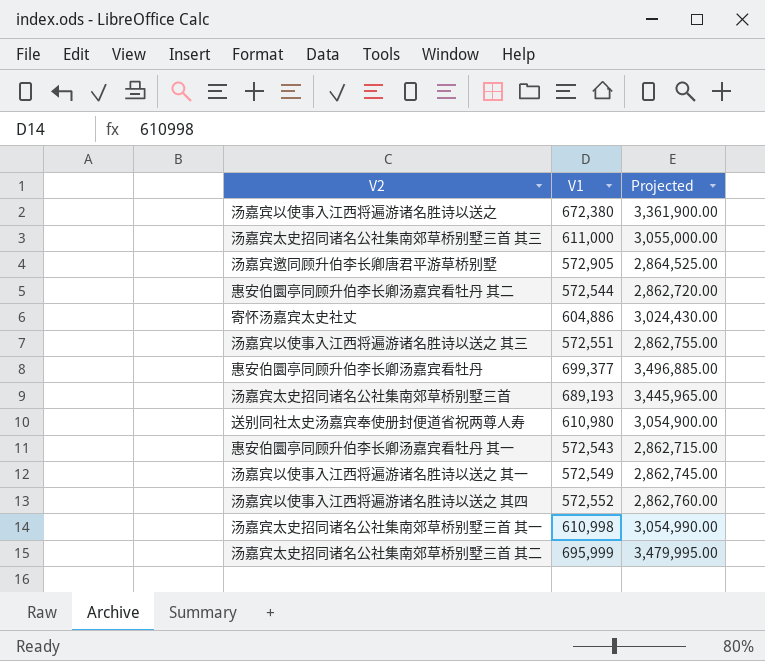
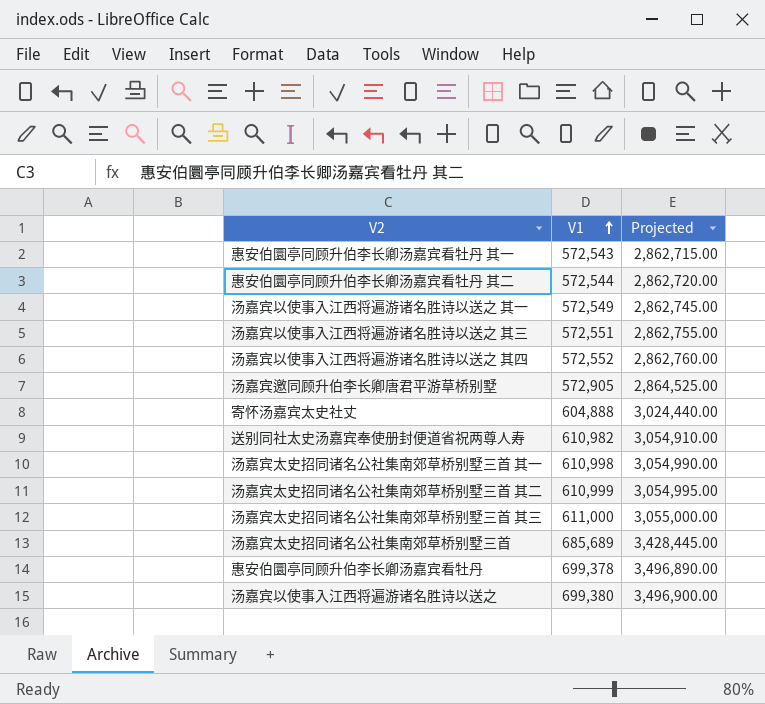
row order: none -> V1 ascending
寄怀汤嘉宾太史社丈 | V1: 604,886 -> 604,888
寄怀汤嘉宾太史社丈 | Projected: 3,024,430.00 -> 3,024,440.00
送别同社太史汤嘉宾奉使册封便道省祝两尊人寿 | V1: 610,980 -> 610,982
送别同社太史汤嘉宾奉使册封便道省祝两尊人寿 | Projected: 3,054,900.00 -> 3,054,910.00
汤嘉宾太史招同诸名公社集南郊草桥别墅三首 其二 | V1: 695,999 -> 610,999
汤嘉宾太史招同诸名公社集南郊草桥别墅三首 其二 | Projected: 3,479,995.00 -> 3,054,995.00
汤嘉宾太史招同诸名公社集南郊草桥别墅三首 | V1: 689,193 -> 685,689
汤嘉宾太史招同诸名公社集南郊草桥别墅三首 | Projected: 3,445,965.00 -> 3,428,445.00
惠安伯圜亭同顾升伯李长卿汤嘉宾看牡丹 | V1: 699,377 -> 699,378
惠安伯圜亭同顾升伯李长卿汤嘉宾看牡丹 | Projected: 3,496,885.00 -> 3,496,890.00
汤嘉宾以使事入江西将遍游诸名胜诗以送之 | V1: 672,380 -> 699,380
汤嘉宾以使事入江西将遍游诸名胜诗以送之 | Projected: 3,361,900.00 -> 3,496,900.00

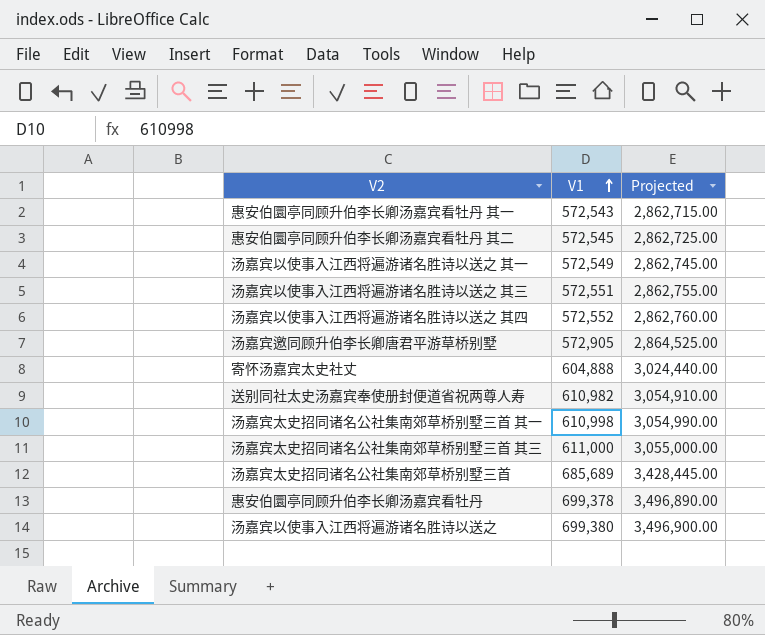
row 汤嘉宾太史招同诸名公社集南郊草桥别墅三首 其二: 610,999 | 3,054,995.00 -> none
惠安伯圜亭同顾升伯李长卿汤嘉宾看牡丹 其二 | V1: 572,544 -> 572,545
惠安伯圜亭同顾升伯李长卿汤嘉宾看牡丹 其二 | Projected: 2,862,720.00 -> 2,862,725.00

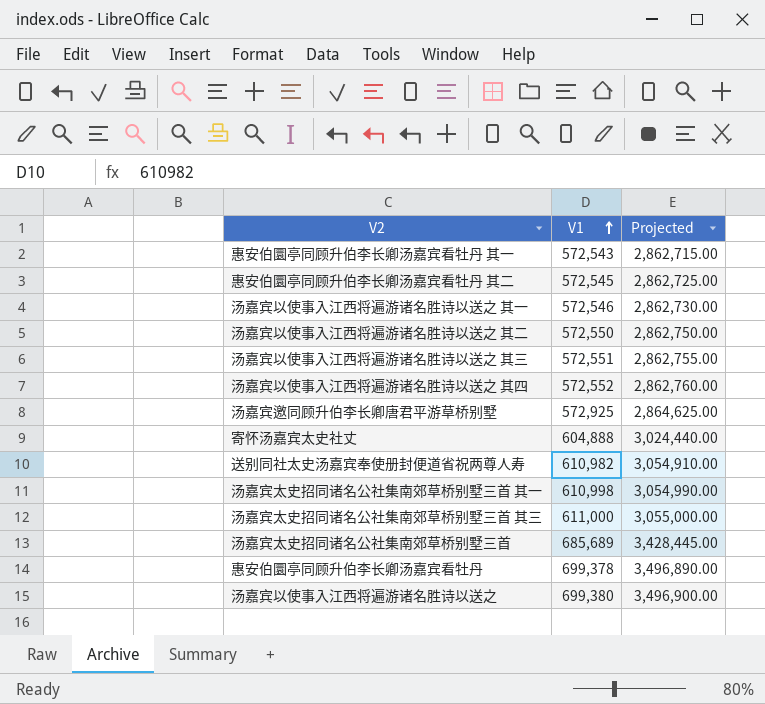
汤嘉宾以使事入江西将遍游诸名胜诗以送之 其一 | V1: 572,549 -> 572,546
汤嘉宾以使事入江西将遍游诸名胜诗以送之 其一 | Projected: 2,862,745.00 -> 2,862,730.00
row 汤嘉宾以使事入江西将遍游诸名胜诗以送之 其二: none -> 572,550 | 2,862,750.00
汤嘉宾邀同顾升伯李长卿唐君平游草桥别墅 | V1: 572,905 -> 572,925
汤嘉宾邀同顾升伯李长卿唐君平游草桥别墅 | Projected: 2,864,525.00 -> 2,864,625.00

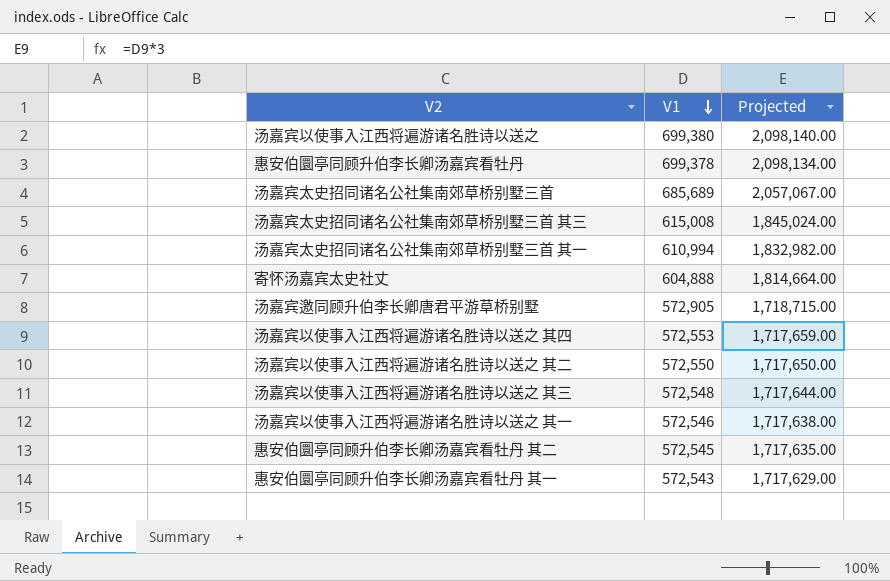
row order: V1 ascending -> V1 descending
column Projected | formula: [V1] * 5 -> [V1] * 3
row 送别同社太史汤嘉宾奉使册封便道省祝两尊人寿: 610,982 | 3,054,910.00 -> none
汤嘉宾太史招同诸名公社集南郊草桥别墅三首 其三 | V1: 611,000 -> 615,008
汤嘉宾太史招同诸名公社集南郊草桥别墅三首 其一 | V1: 610,998 -> 610,994
汤嘉宾邀同顾升伯李长卿唐君平游草桥别墅 | V1: 572,925 -> 572,905
汤嘉宾以使事入江西将遍游诸名胜诗以送之 其四 | V1: 572,552 -> 572,553
汤嘉宾以使事入江西将遍游诸名胜诗以送之 其三 | V1: 572,551 -> 572,548

